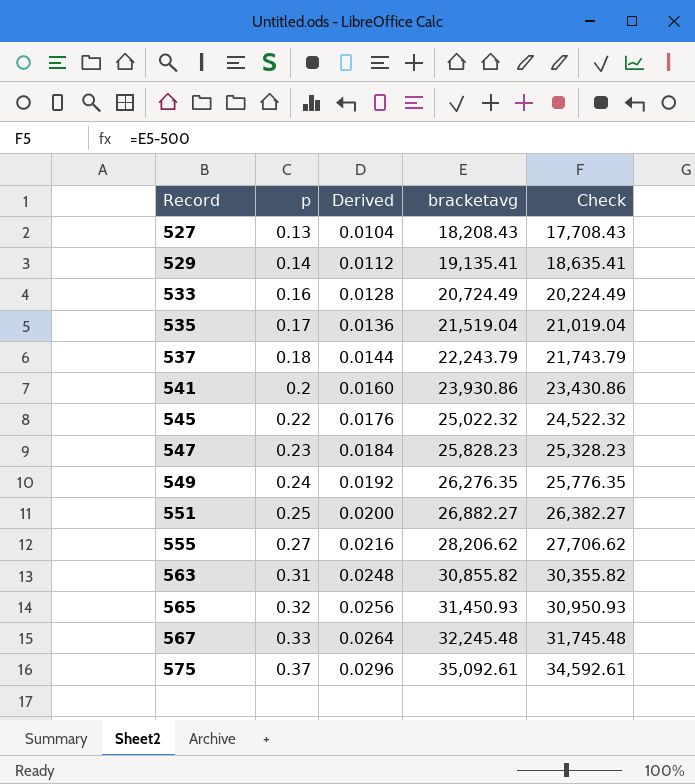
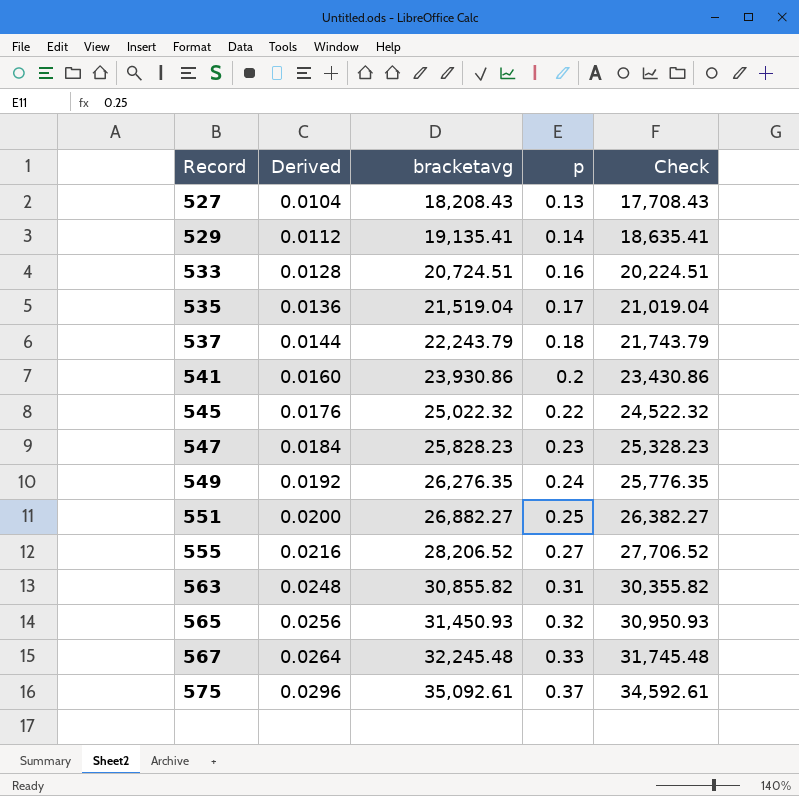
column p | position: 2 -> 4
533 | bracketavg: 20,724.49 -> 20,724.51
533 | Check: 20,224.49 -> 20,224.51
555 | bracketavg: 28,206.62 -> 28,206.52
555 | Check: 27,706.62 -> 27,706.52

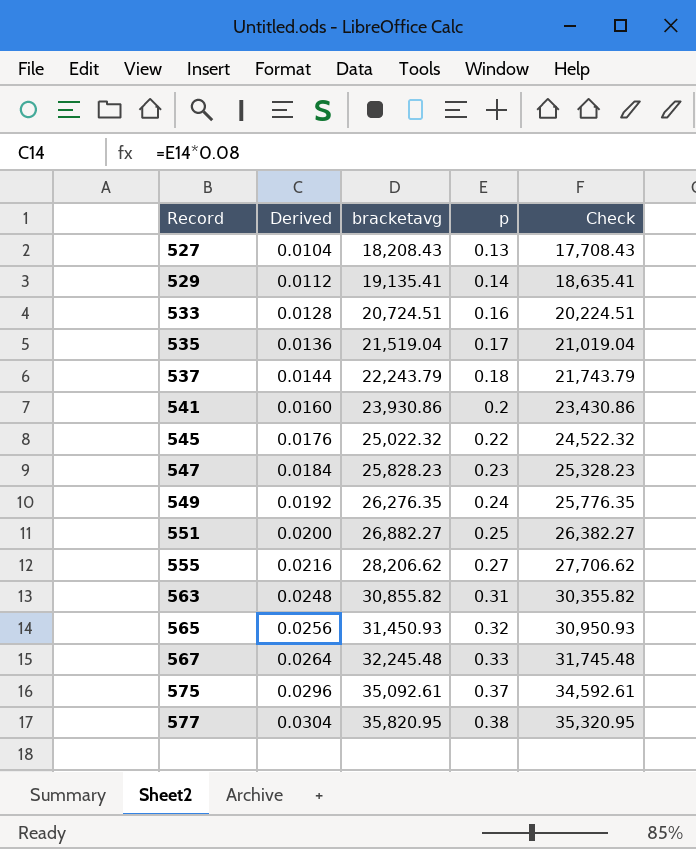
555 | bracketavg: 28,206.52 -> 28,206.62
555 | Check: 27,706.52 -> 27,706.62
row 577: none -> 0.0304 | 35,820.95 | 0.38 | 35,320.95

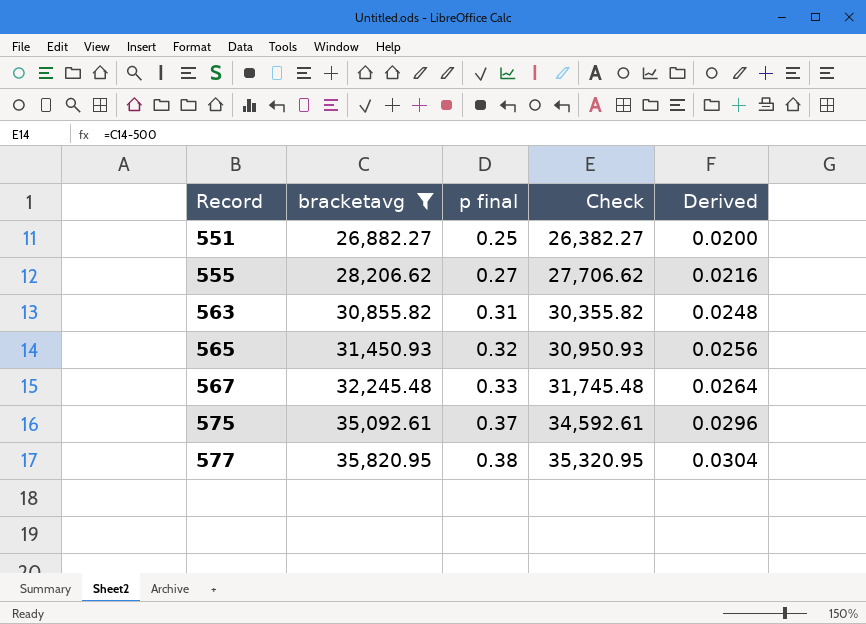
filter: none -> bracketavg >= 26,882.27
column name: p -> p final
column Derived | position: 2 -> 5

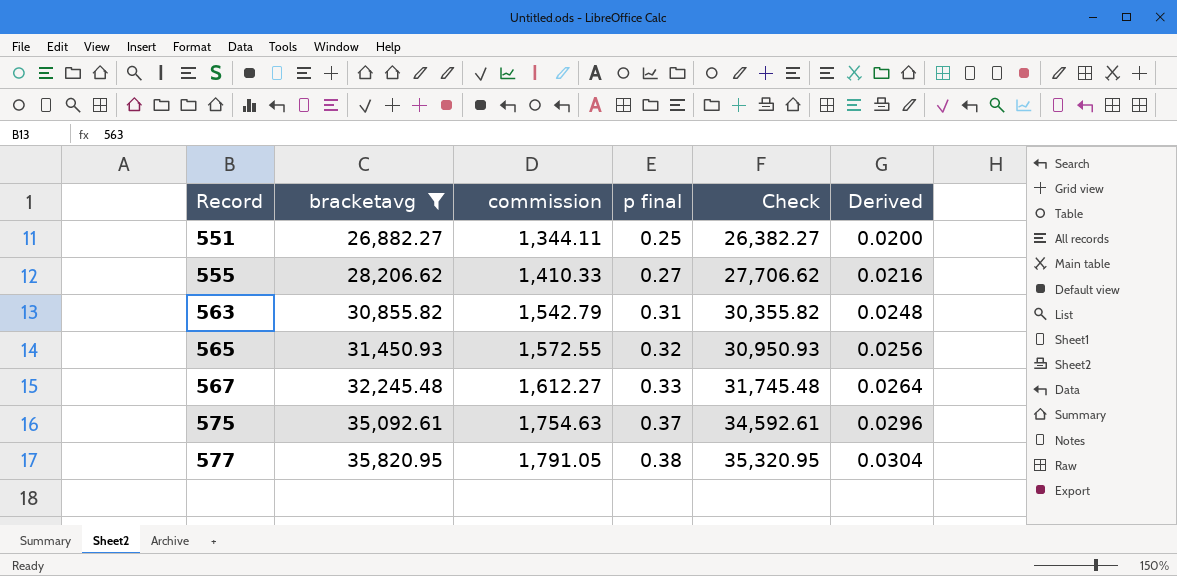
column commission | formula: none -> [bracketavg] * 0.05

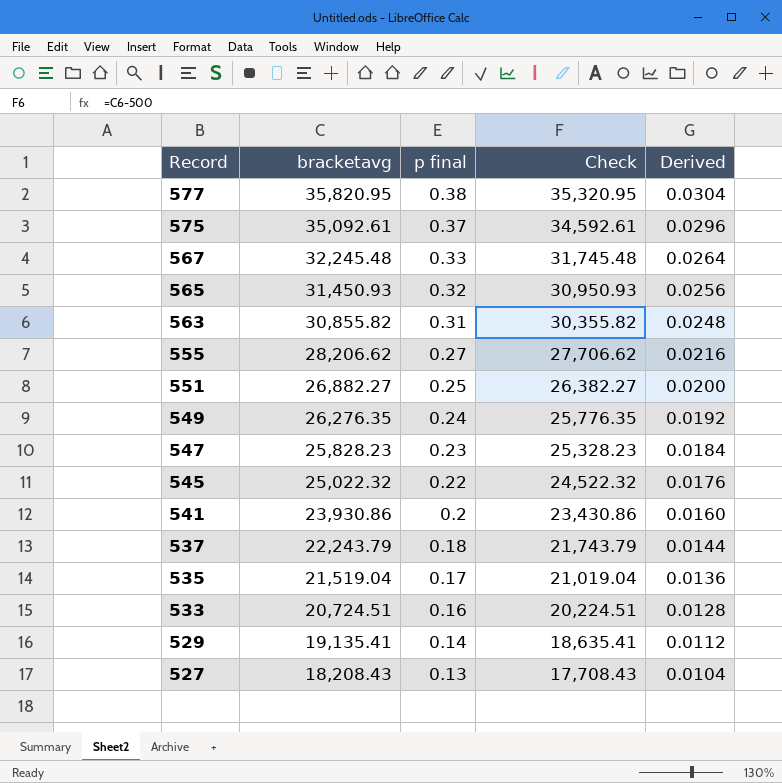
filter: bracketavg >= 26,882.27 -> none
row order: Record ascending -> Record descending
column commission | formula: [bracketavg] * 0.05 -> none

